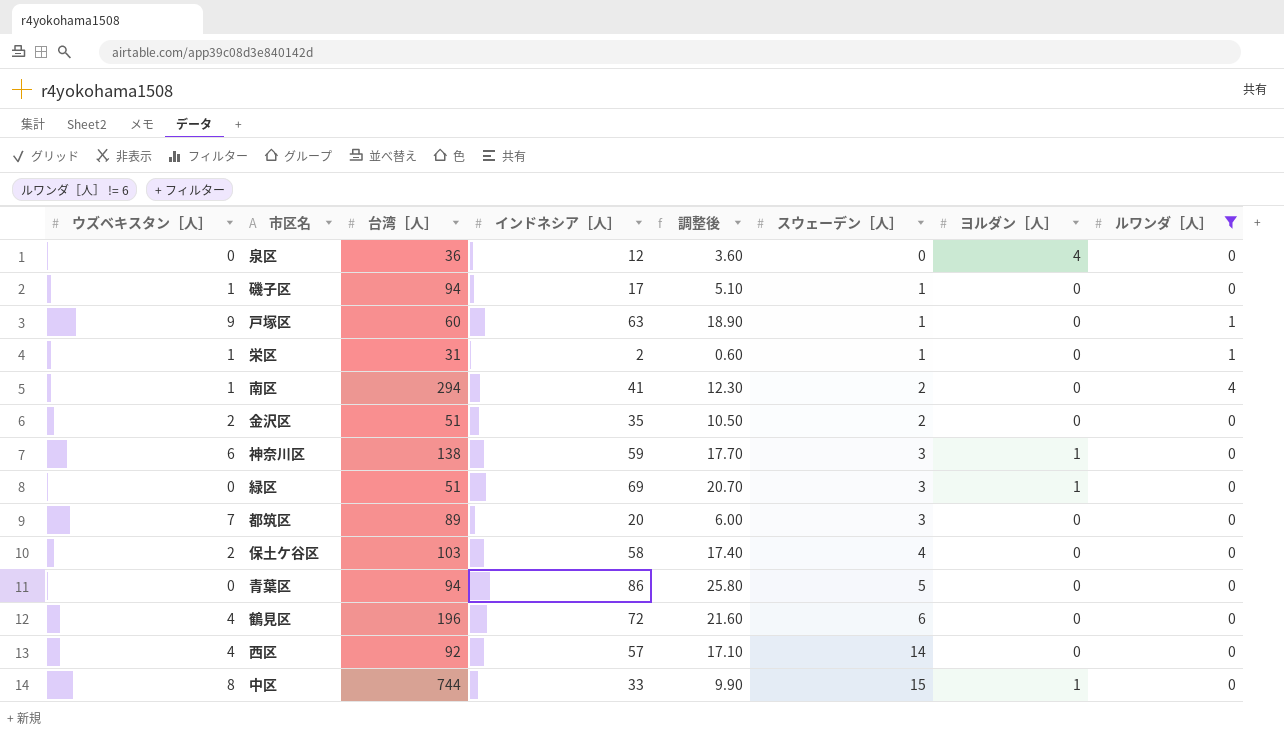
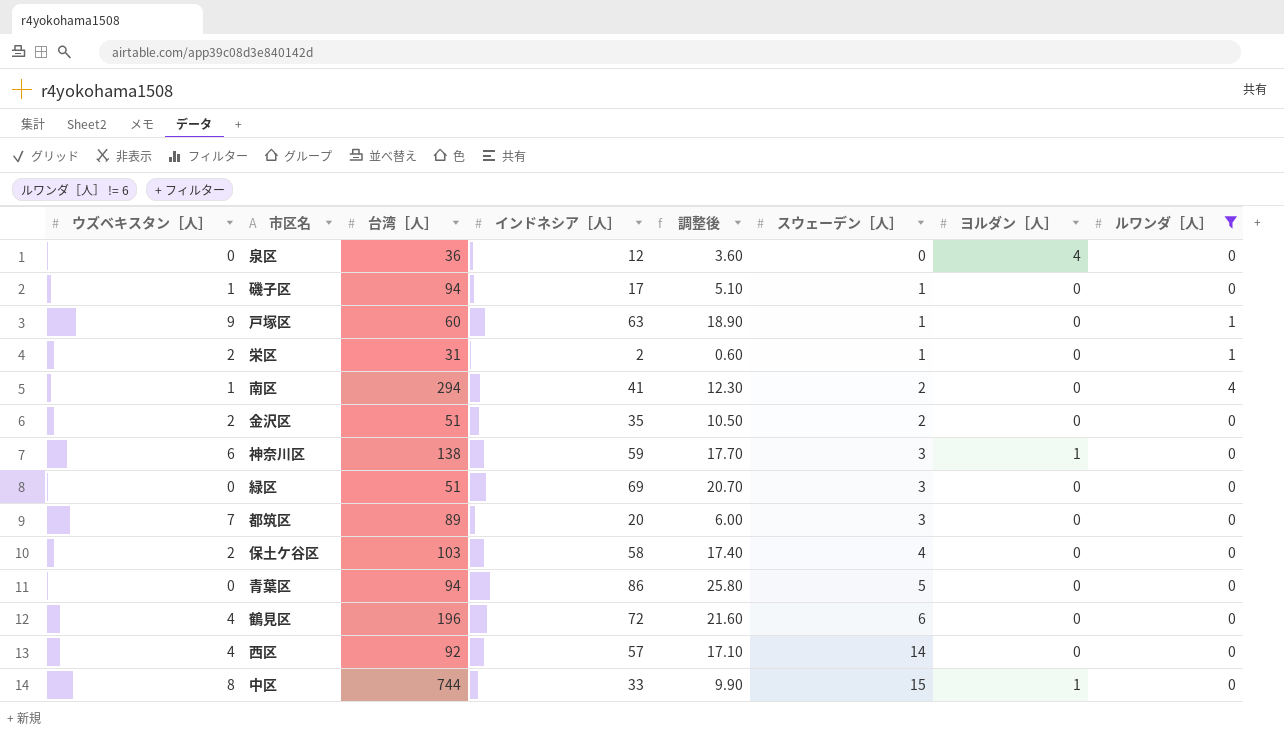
栄区 | ウズベキスタン［人］: 1 -> 2
緑区 | ヨルダン［人］: 1 -> 0

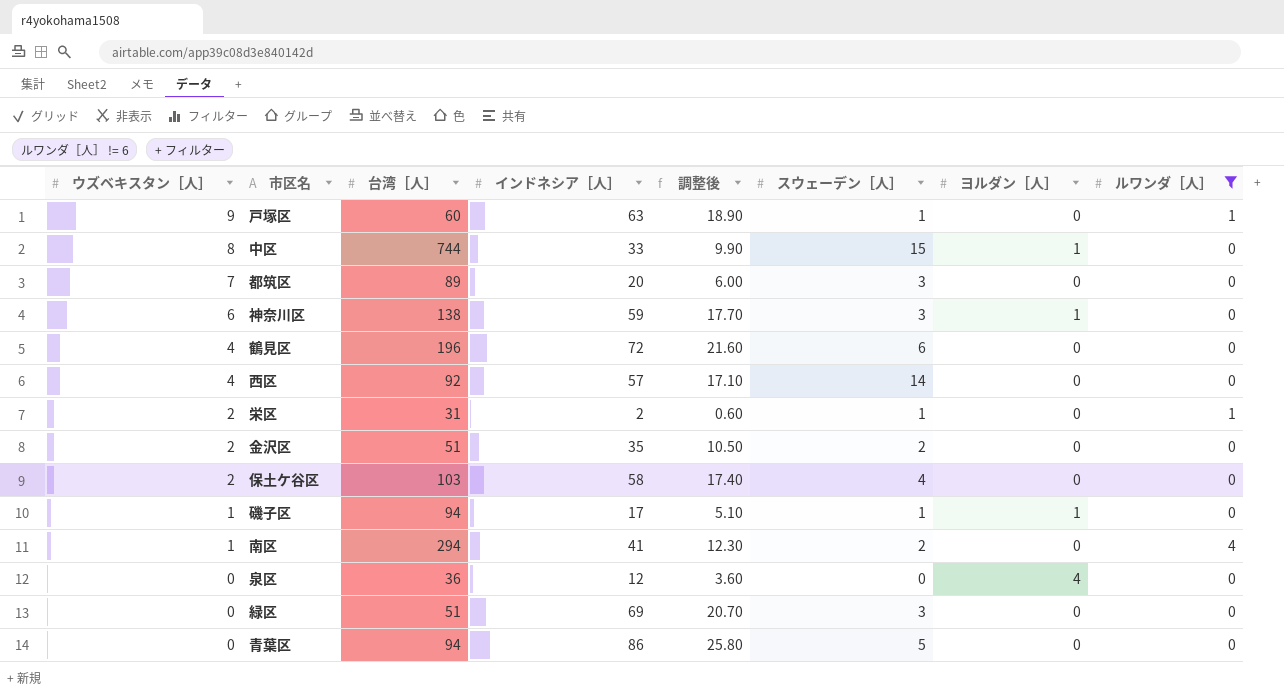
row order: スウェーデン［人］ ascending -> ウズベキスタン［人］ descending
磯子区 | ヨルダン［人］: 0 -> 1

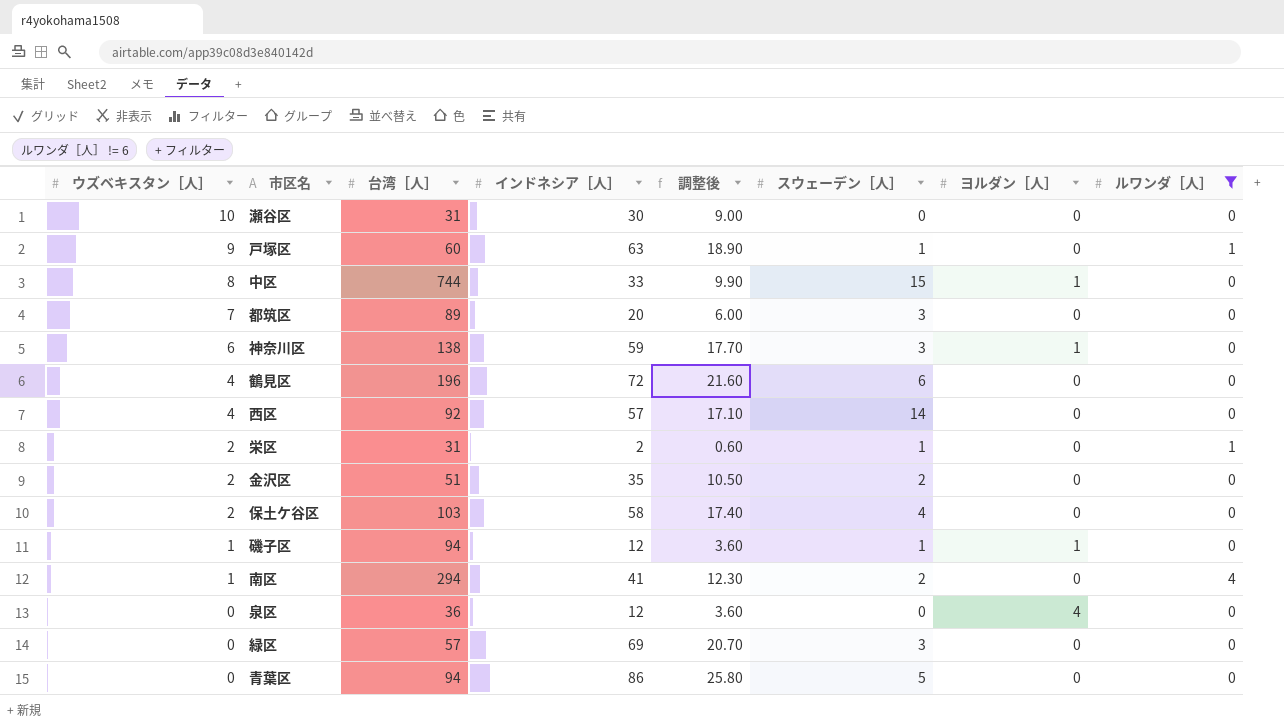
row 瀬谷区: none -> 10 | 31 | 30 | 9.00 | 0 | 0 | 0
磯子区 | インドネシア［人］: 17 -> 12
磯子区 | 調整後: 5.10 -> 3.60
緑区 | 台湾［人］: 51 -> 57

